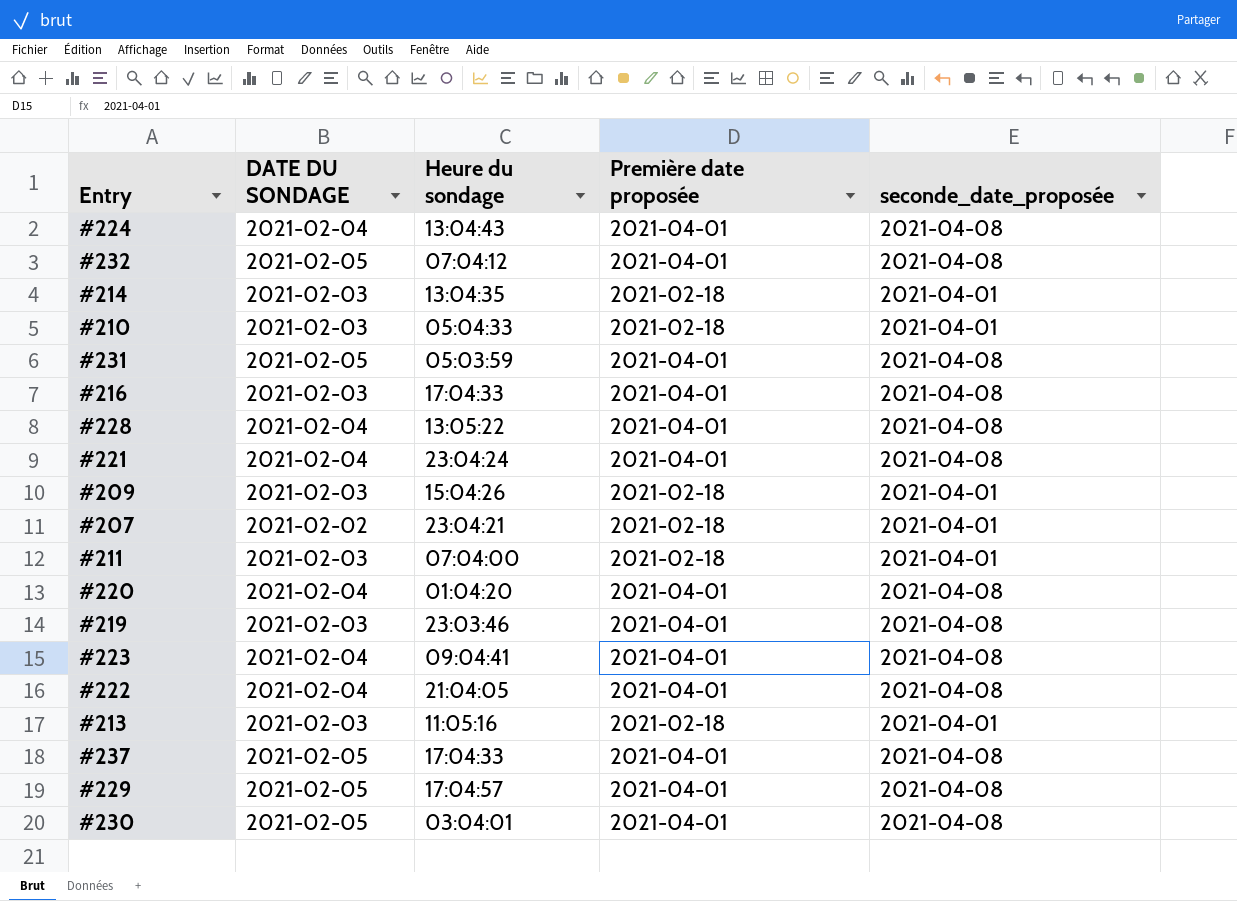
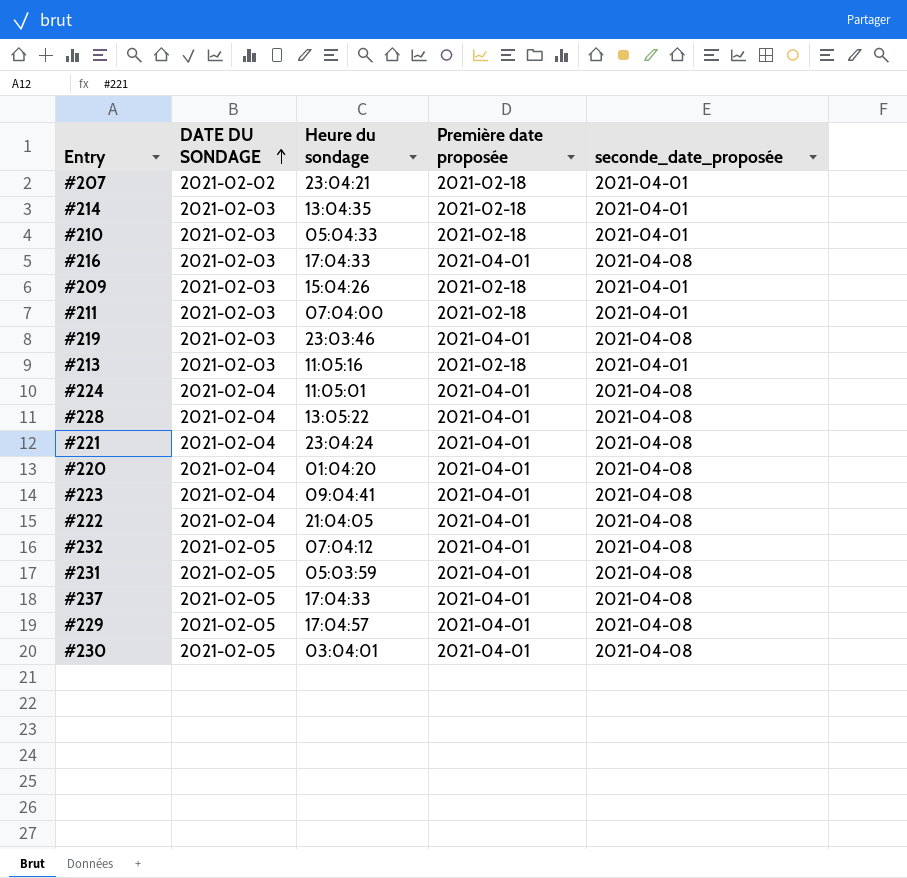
row order: none -> DATE DU SONDAGE ascending
#224 | Heure du sondage: 13:04:43 -> 11:05:01

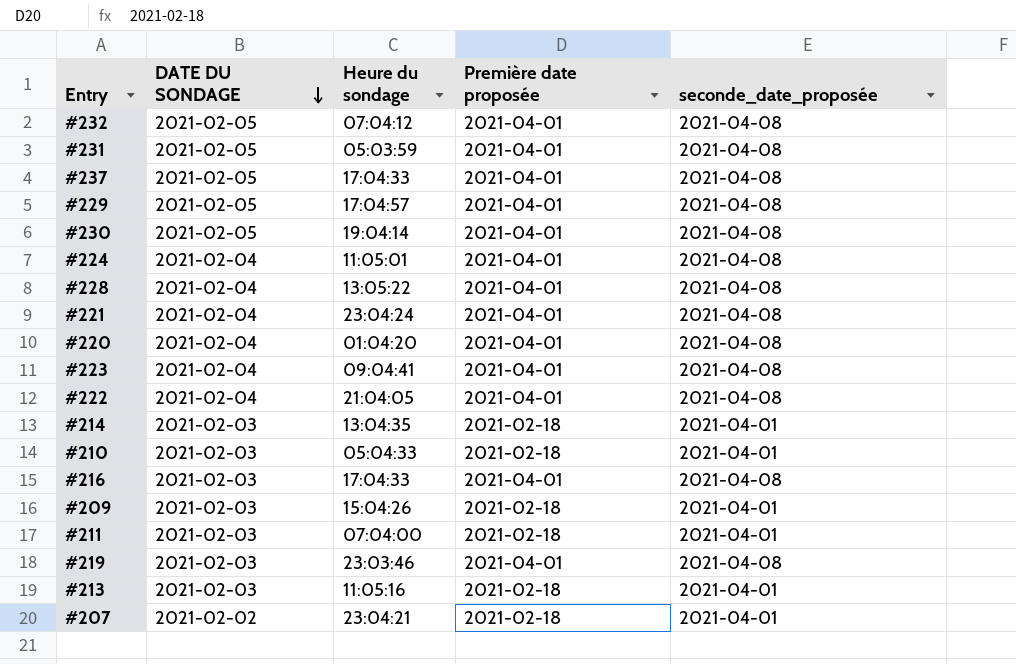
row order: DATE DU SONDAGE ascending -> DATE DU SONDAGE descending
#230 | Heure du sondage: 03:04:01 -> 19:04:14

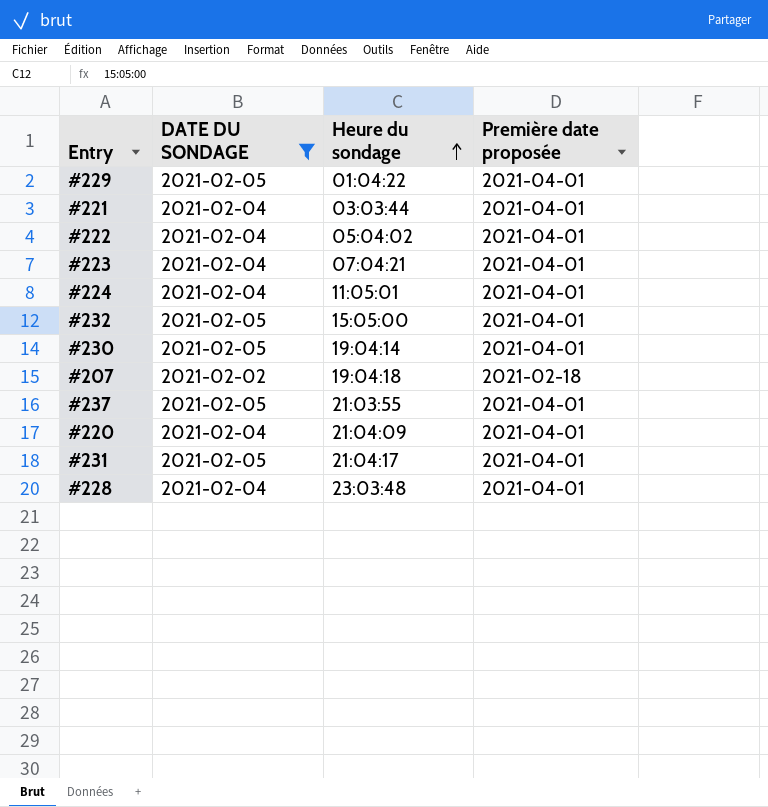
filter: none -> DATE DU SONDAGE != 2021-02-03
row order: DATE DU SONDAGE descending -> Heure du sondage ascending
column seconde_date_proposée | position: 5 -> none
#229 | Heure du sondage: 17:04:57 -> 01:04:22
#221 | Heure du sondage: 23:04:24 -> 03:03:44
#222 | Heure du sondage: 21:04:05 -> 05:04:02
#223 | Heure du sondage: 09:04:41 -> 07:04:21
#232 | Heure du sondage: 07:04:12 -> 15:05:00
#207 | Heure du sondage: 23:04:21 -> 19:04:18
#237 | Heure du sondage: 17:04:33 -> 21:03:55
#220 | Heure du sondage: 01:04:20 -> 21:04:09
#231 | Heure du sondage: 05:03:59 -> 21:04:17
#228 | Heure du sondage: 13:05:22 -> 23:03:48

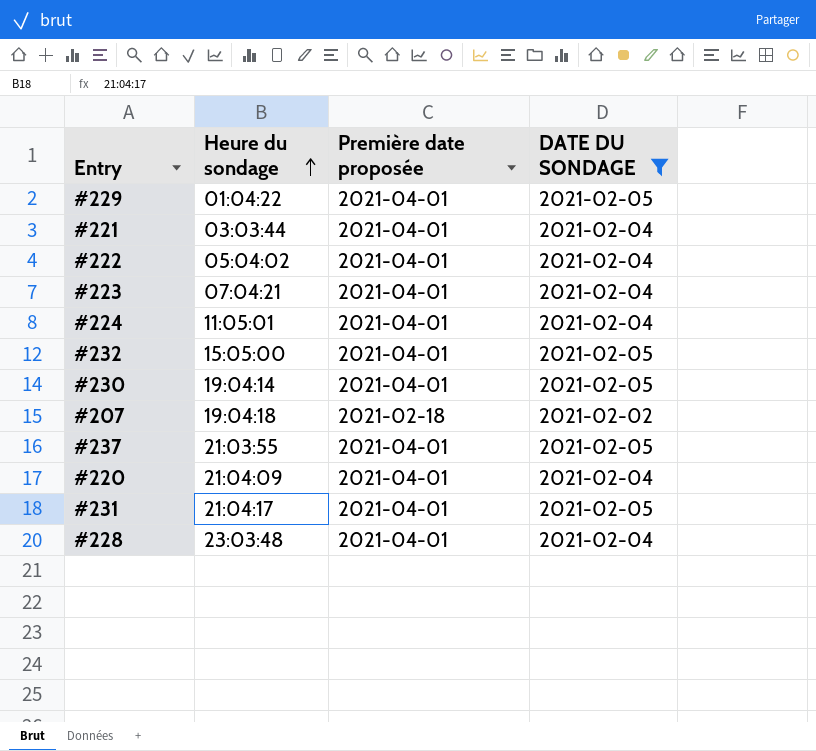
column DATE DU SONDAGE | position: 2 -> 4

